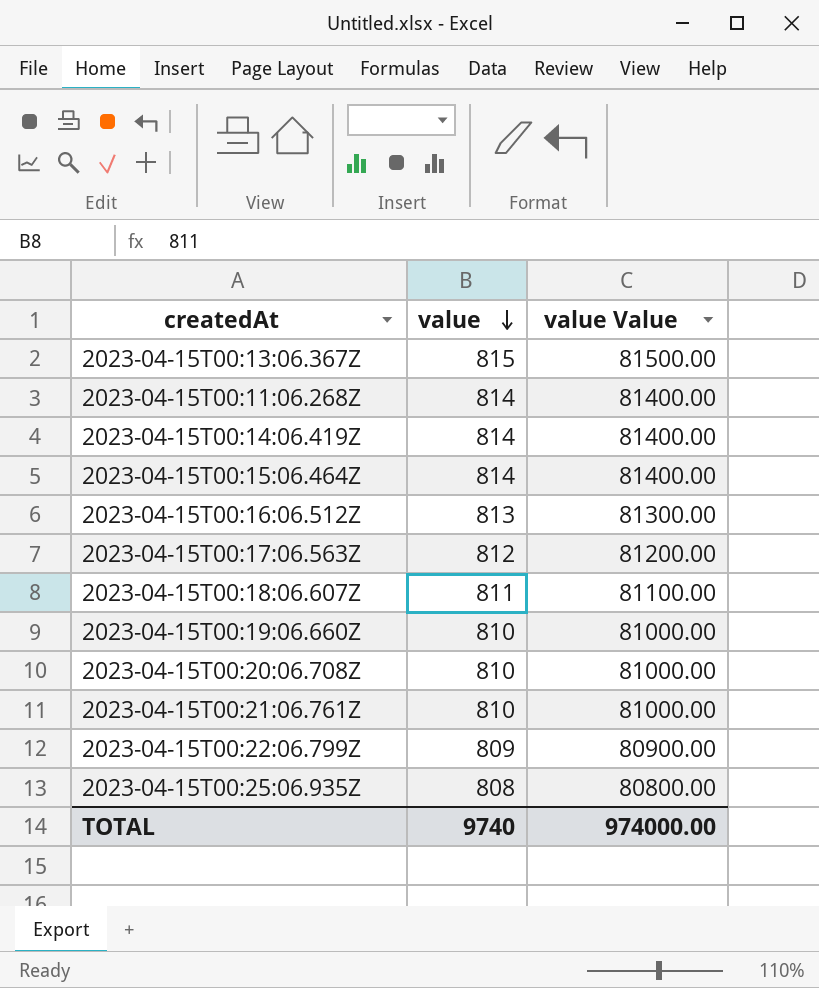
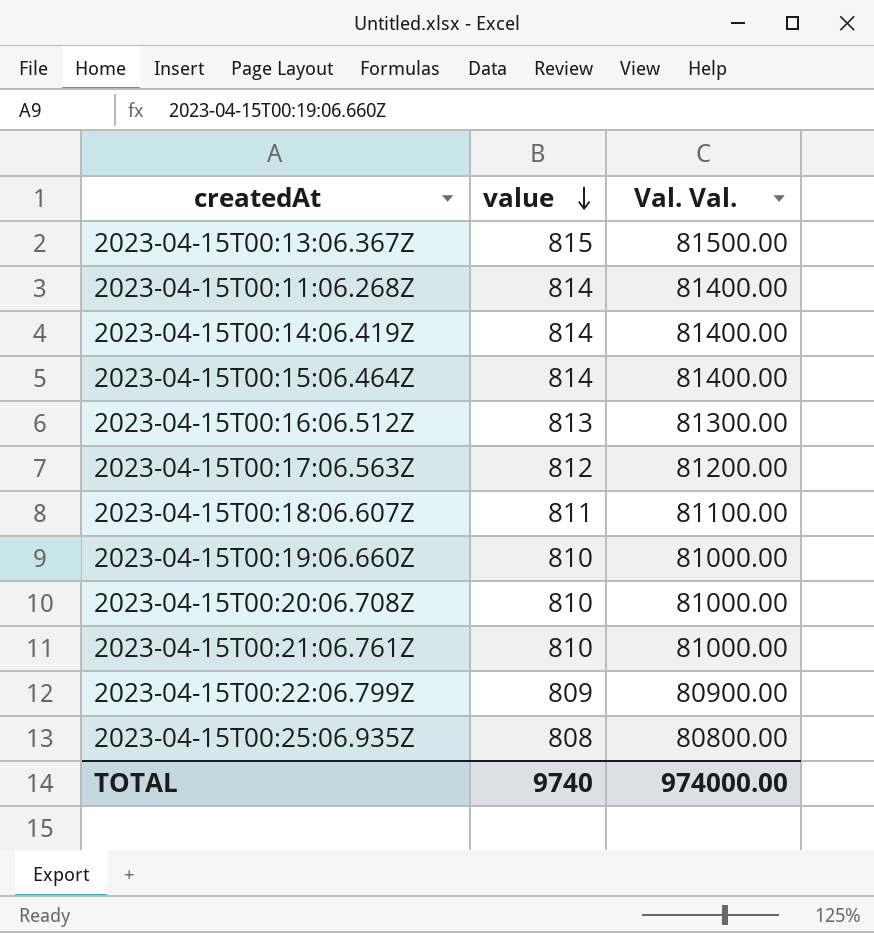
column name: value Value -> Val. Val.

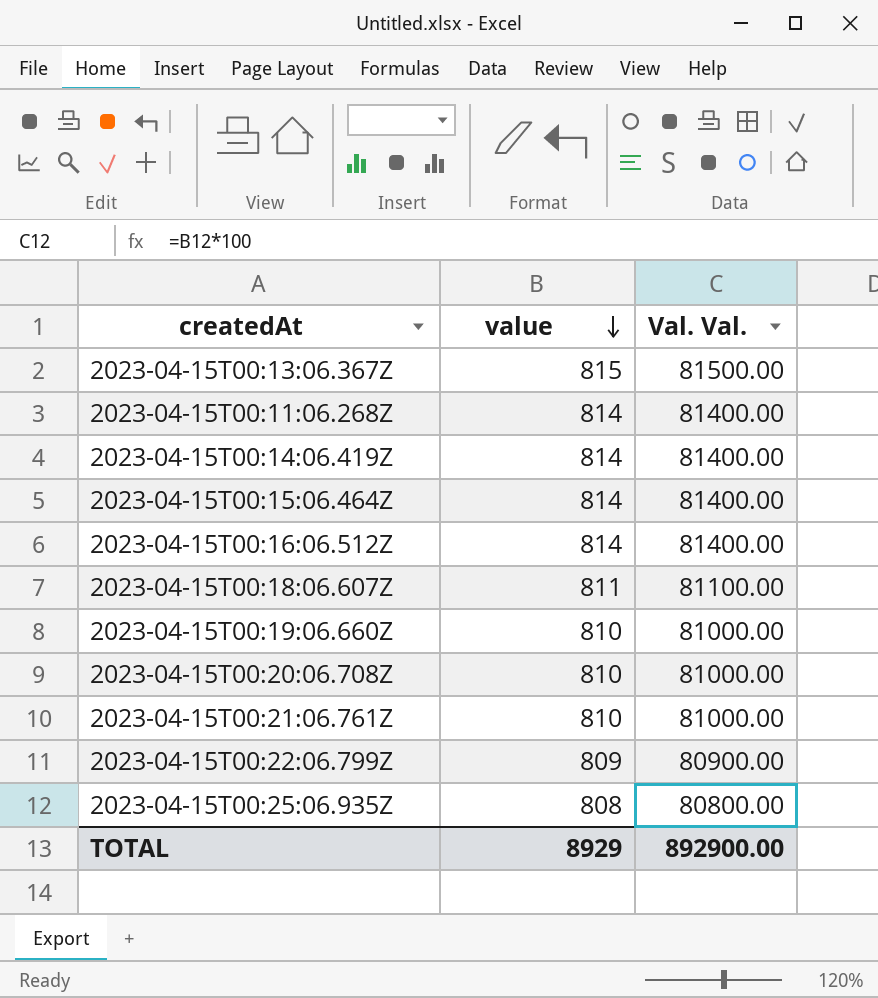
row 2023-04-15T00:17:06.563Z: 812 | 81200.00 -> none
2023-04-15T00:16:06.512Z | value: 813 -> 814
2023-04-15T00:16:06.512Z | Val. Val.: 81300.00 -> 81400.00
TOTAL | value: 9740 -> 8929
TOTAL | Val. Val.: 974000.00 -> 892900.00

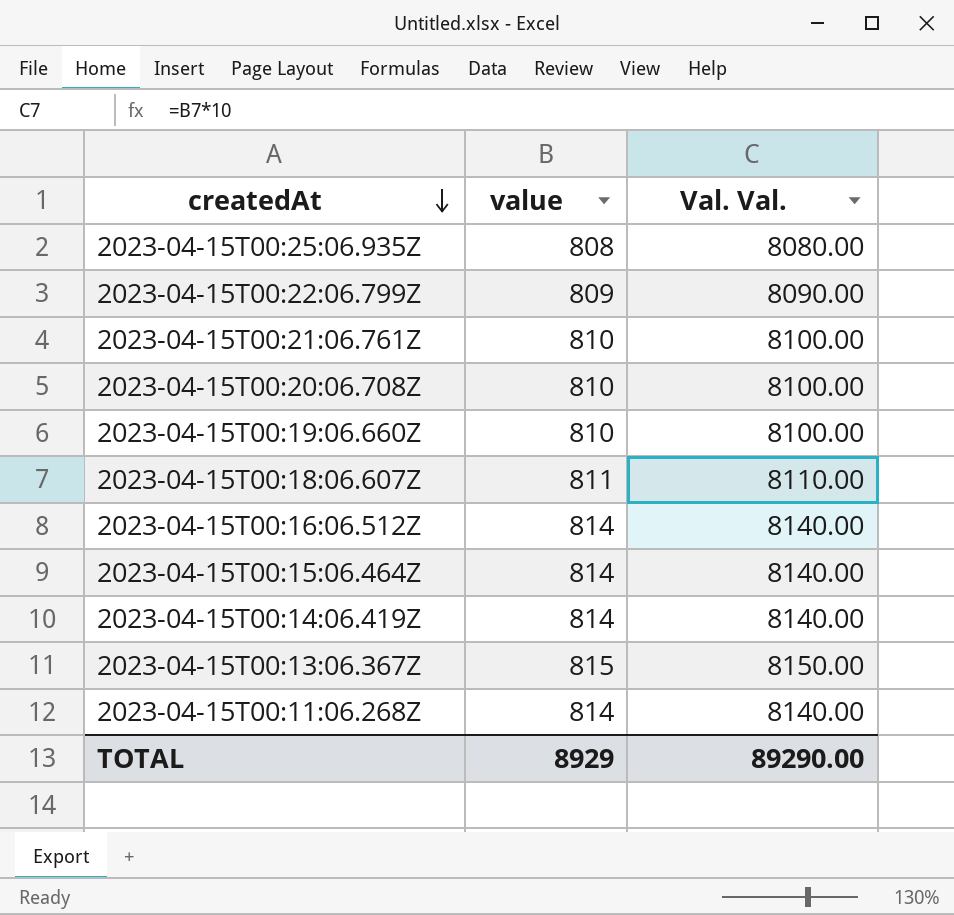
row order: value descending -> createdAt descending
column Val. Val. | formula: [value] * 100 -> [value] * 10
TOTAL | Val. Val.: 892900.00 -> 89290.00

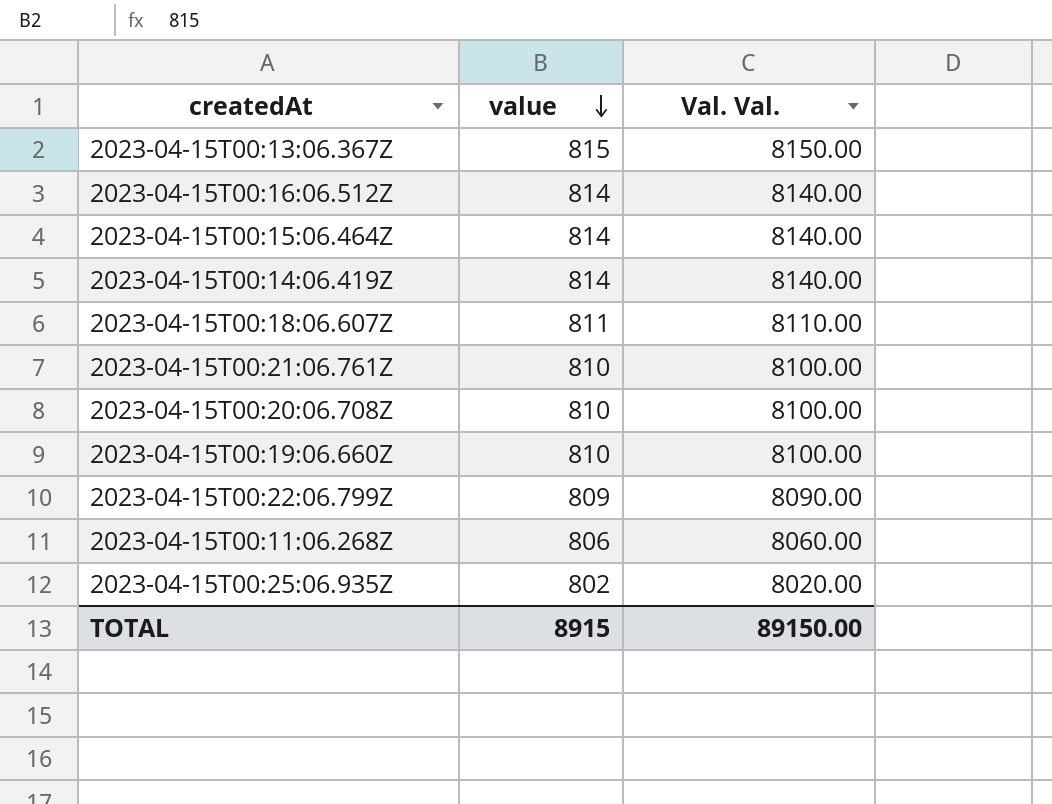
row order: createdAt descending -> value descending
2023-04-15T00:11:06.268Z | value: 814 -> 806
2023-04-15T00:11:06.268Z | Val. Val.: 8140.00 -> 8060.00
2023-04-15T00:25:06.935Z | value: 808 -> 802
2023-04-15T00:25:06.935Z | Val. Val.: 8080.00 -> 8020.00
TOTAL | value: 8929 -> 8915
TOTAL | Val. Val.: 89290.00 -> 89150.00

